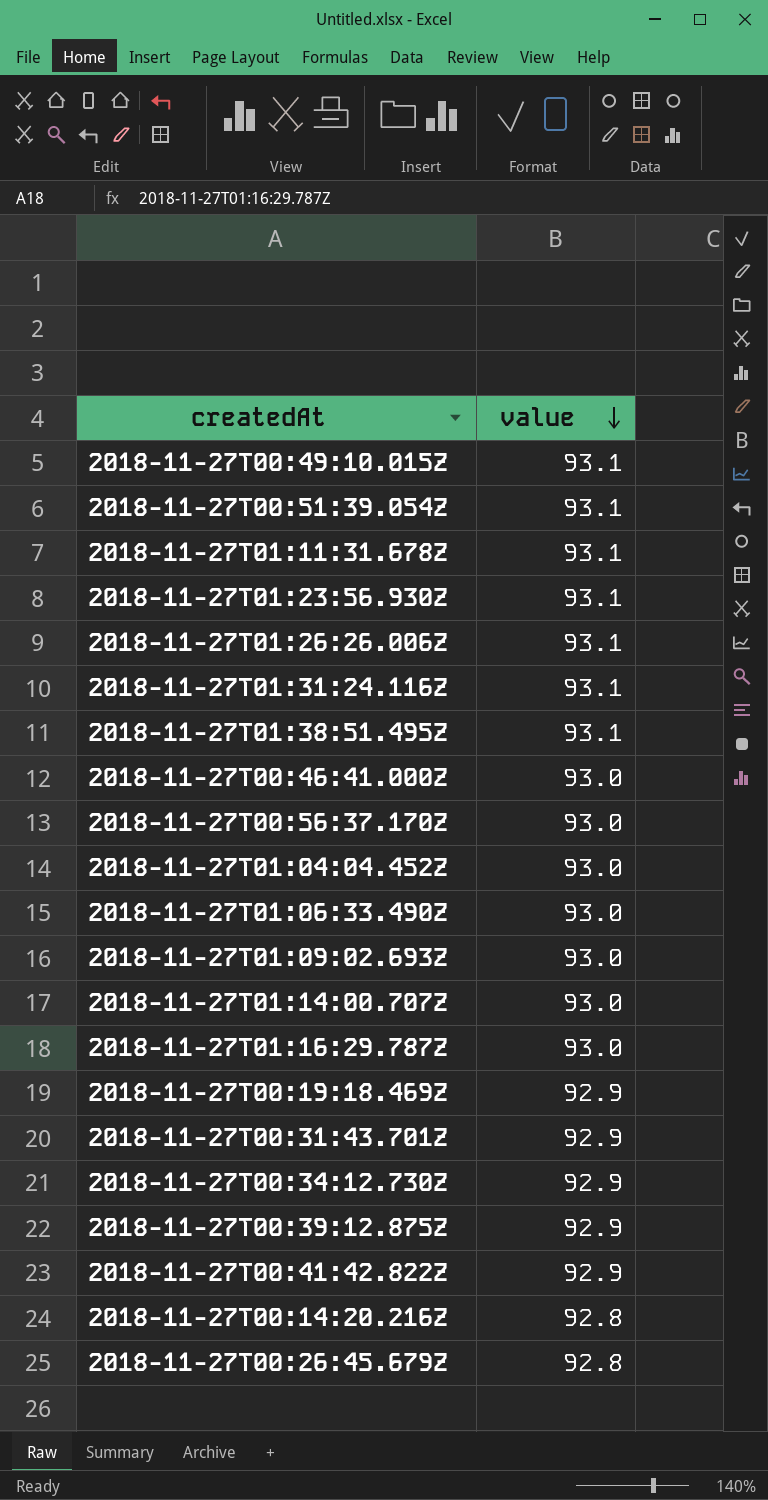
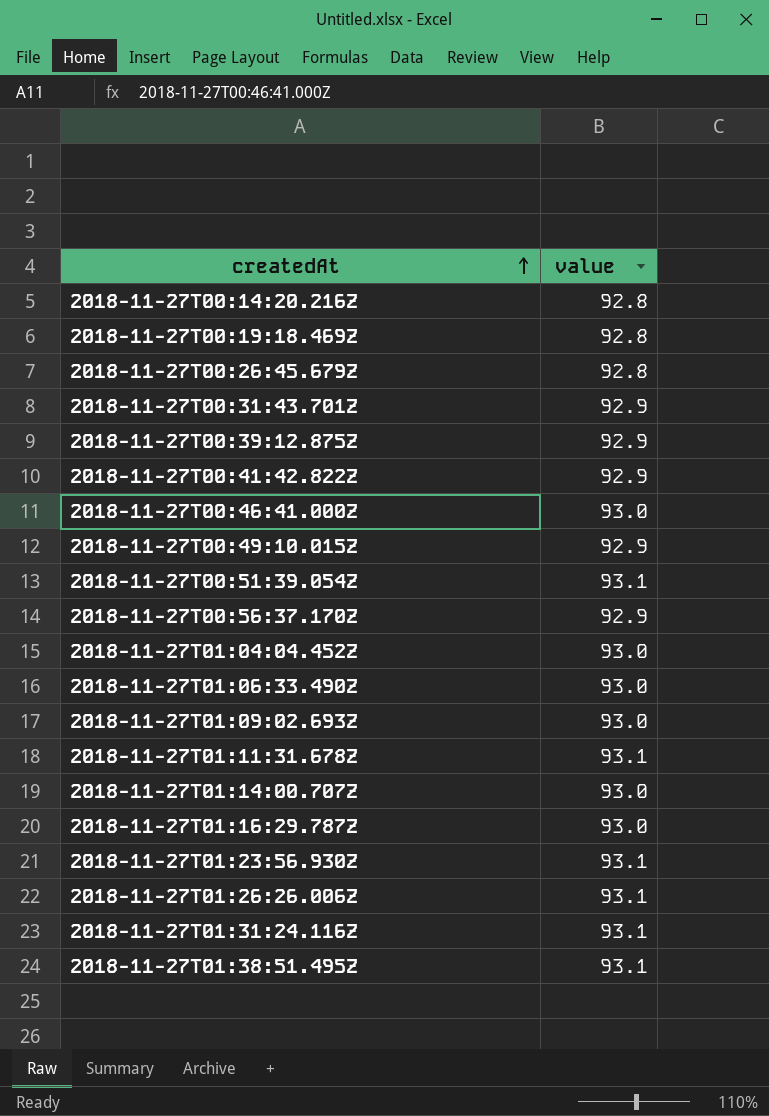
row order: value descending -> createdAt ascending
row 2018-11-27T00:34:12.730Z: 92.9 -> none
2018-11-27T00:19:18.469Z | value: 92.9 -> 92.8
2018-11-27T00:49:10.015Z | value: 93.1 -> 92.9
2018-11-27T00:56:37.170Z | value: 93.0 -> 92.9

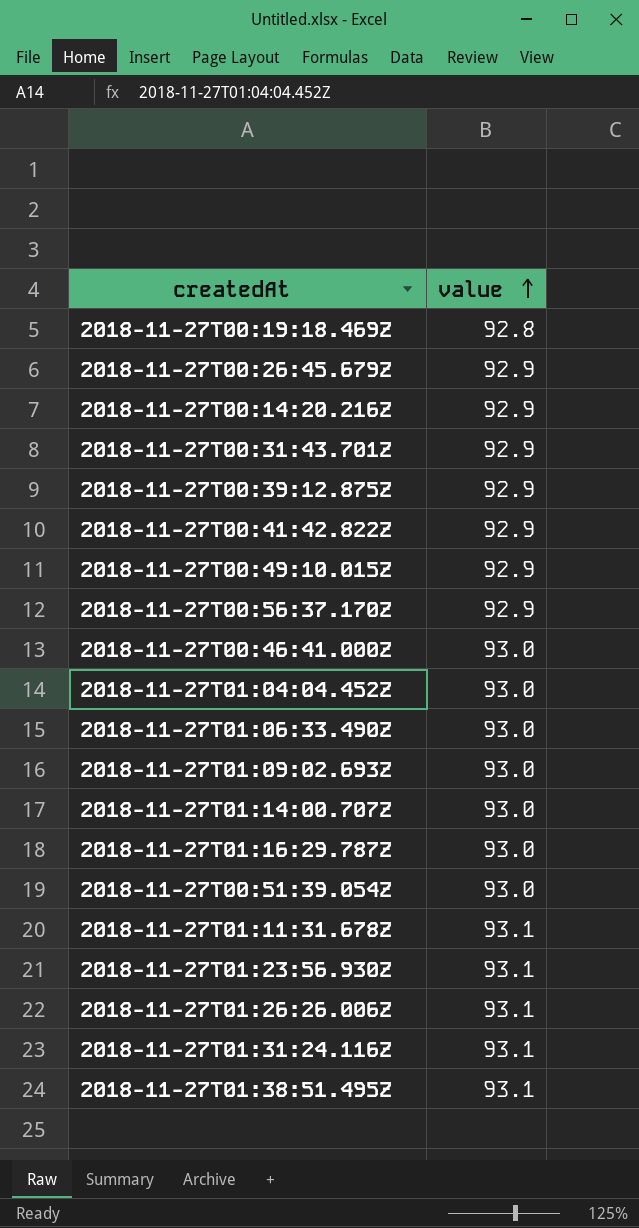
row order: createdAt ascending -> value ascending
2018-11-27T00:26:45.679Z | value: 92.8 -> 92.9
2018-11-27T00:14:20.216Z | value: 92.8 -> 92.9
2018-11-27T00:51:39.054Z | value: 93.1 -> 93.0

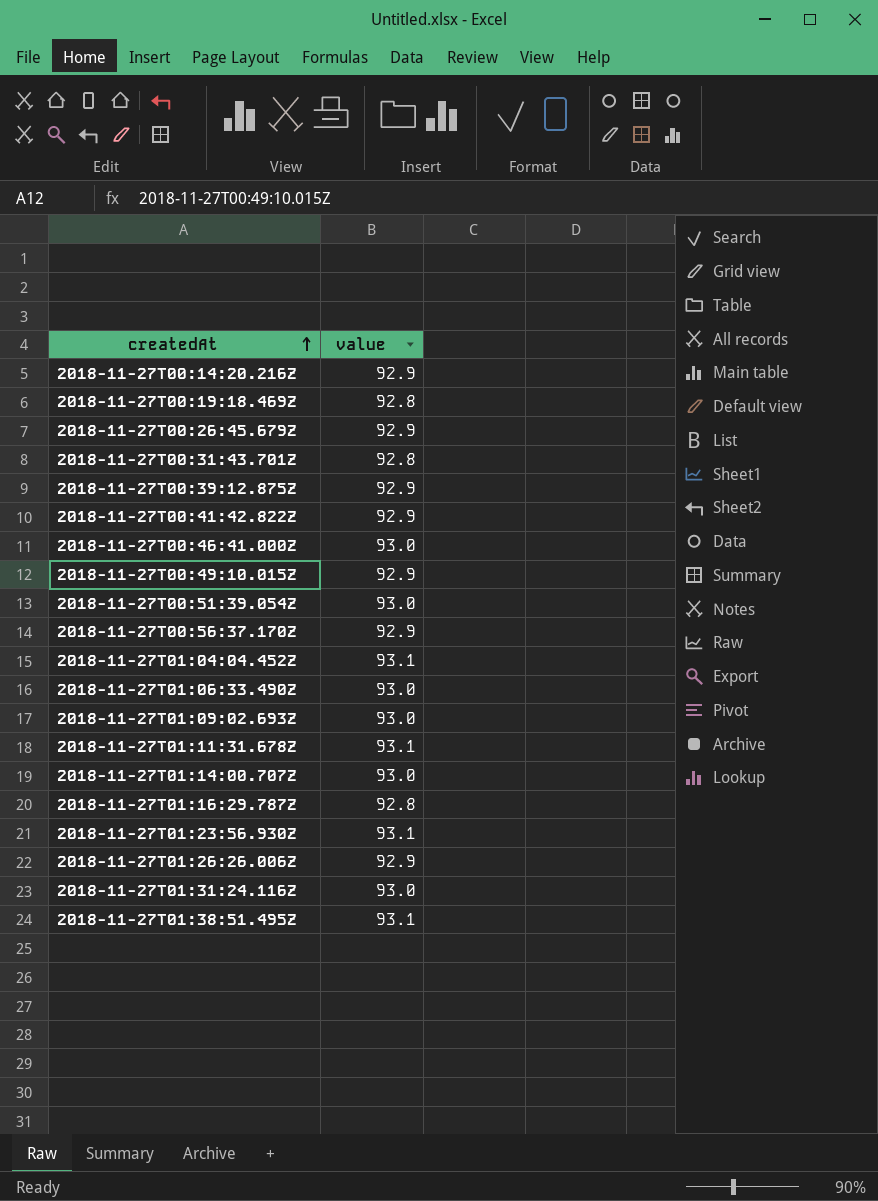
row order: value ascending -> createdAt ascending
2018-11-27T00:31:43.701Z | value: 92.9 -> 92.8
2018-11-27T01:04:04.452Z | value: 93.0 -> 93.1
2018-11-27T01:16:29.787Z | value: 93.0 -> 92.8
2018-11-27T01:26:26.006Z | value: 93.1 -> 92.9
2018-11-27T01:31:24.116Z | value: 93.1 -> 93.0

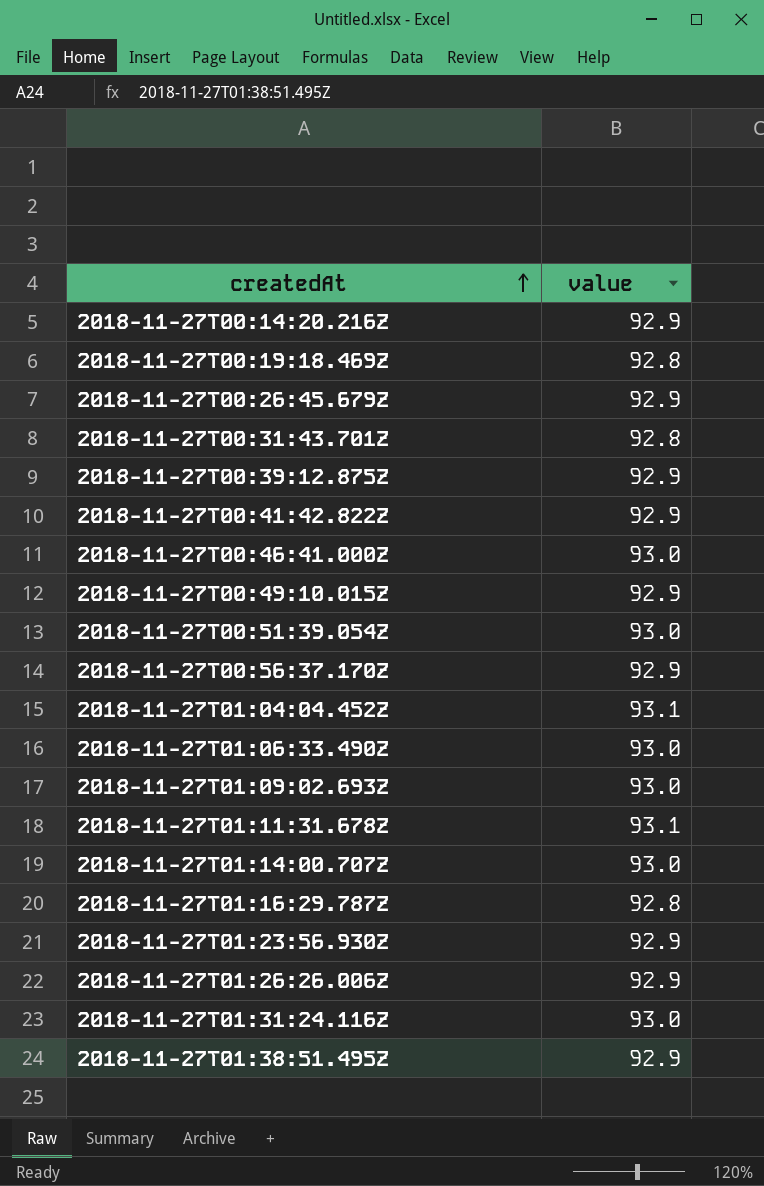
2018-11-27T01:23:56.930Z | value: 93.1 -> 92.9
2018-11-27T01:38:51.495Z | value: 93.1 -> 92.9

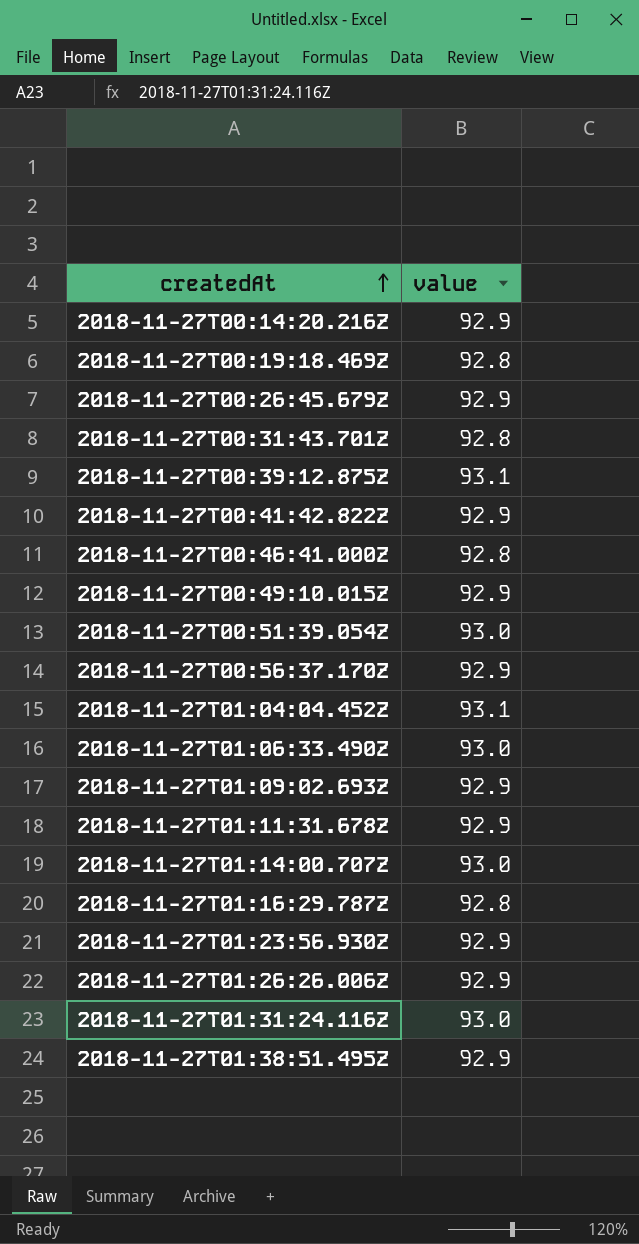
2018-11-27T00:39:12.875Z | value: 92.9 -> 93.1
2018-11-27T00:46:41.000Z | value: 93.0 -> 92.8
2018-11-27T01:09:02.693Z | value: 93.0 -> 92.9
2018-11-27T01:11:31.678Z | value: 93.1 -> 92.9

